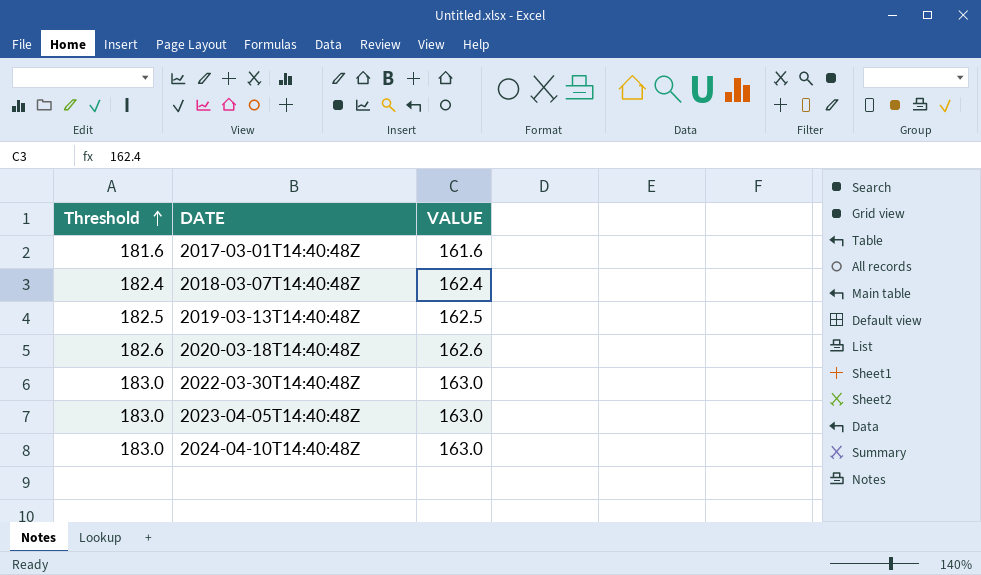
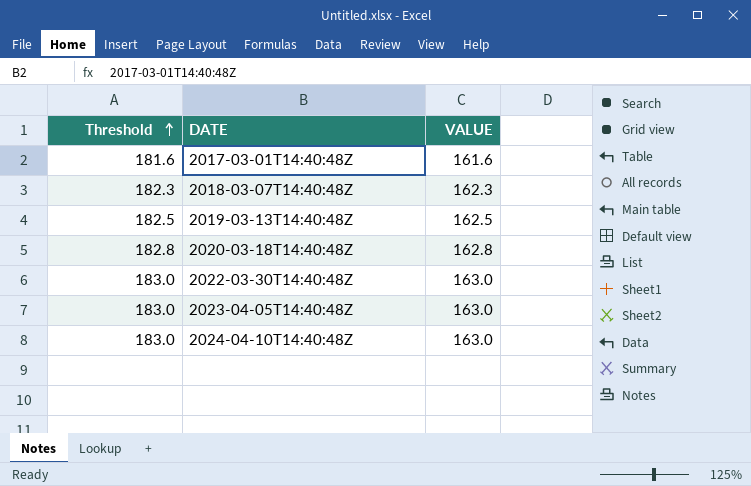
2018-03-07T14:40:48Z | Threshold: 182.4 -> 182.3
2018-03-07T14:40:48Z | VALUE: 162.4 -> 162.3
2020-03-18T14:40:48Z | Threshold: 182.6 -> 182.8
2020-03-18T14:40:48Z | VALUE: 162.6 -> 162.8

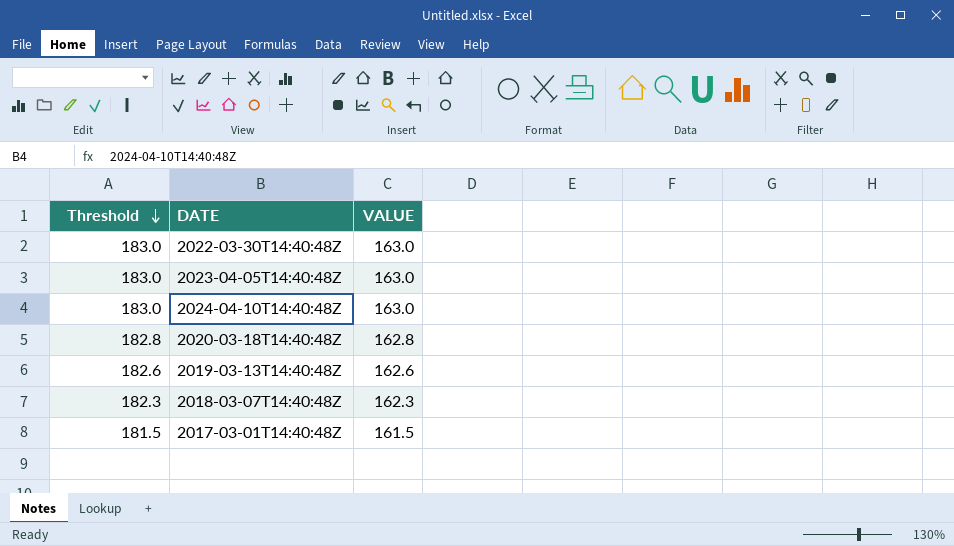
row order: Threshold ascending -> Threshold descending
2019-03-13T14:40:48Z | Threshold: 182.5 -> 182.6
2019-03-13T14:40:48Z | VALUE: 162.5 -> 162.6
2017-03-01T14:40:48Z | Threshold: 181.6 -> 181.5
2017-03-01T14:40:48Z | VALUE: 161.6 -> 161.5

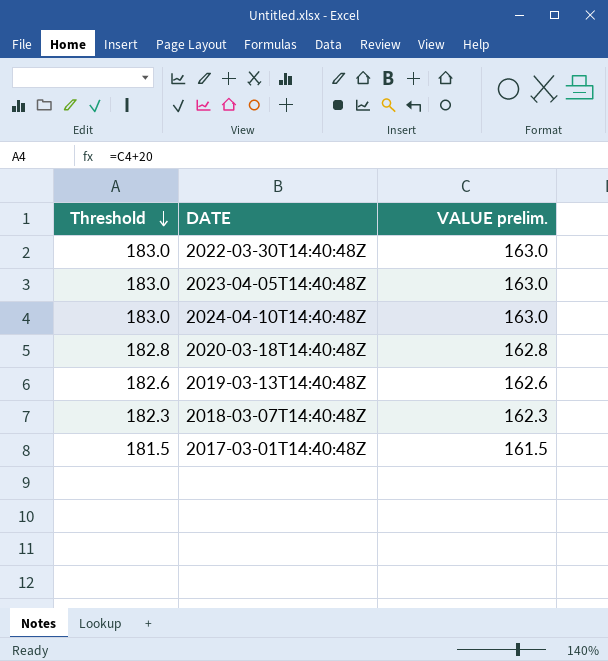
column name: VALUE -> VALUE prelim.

